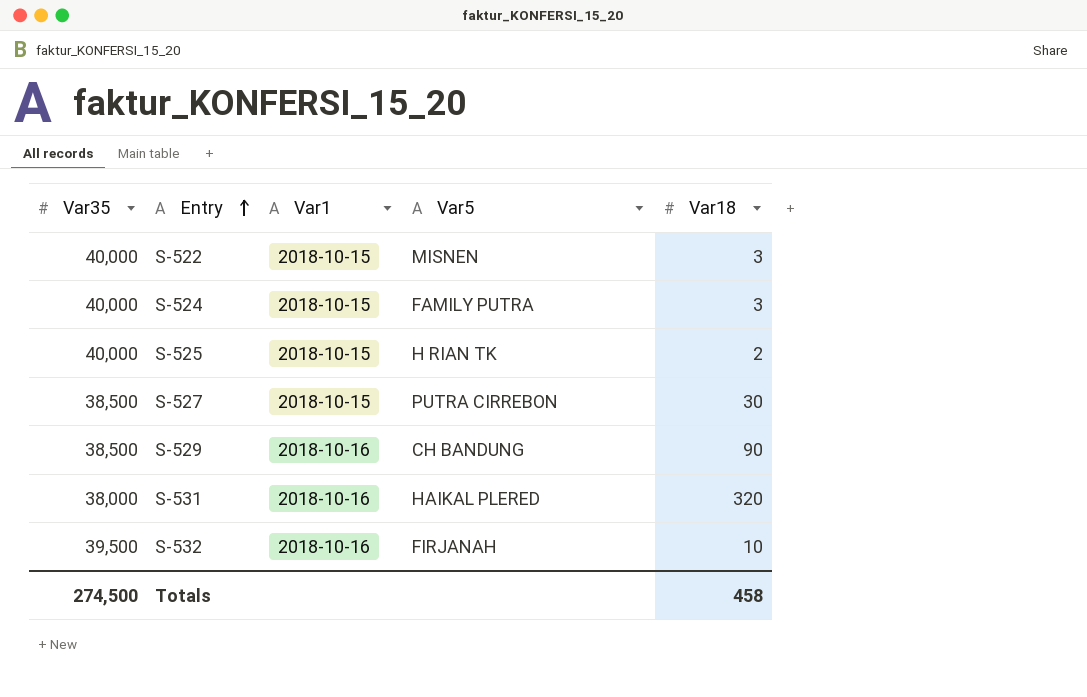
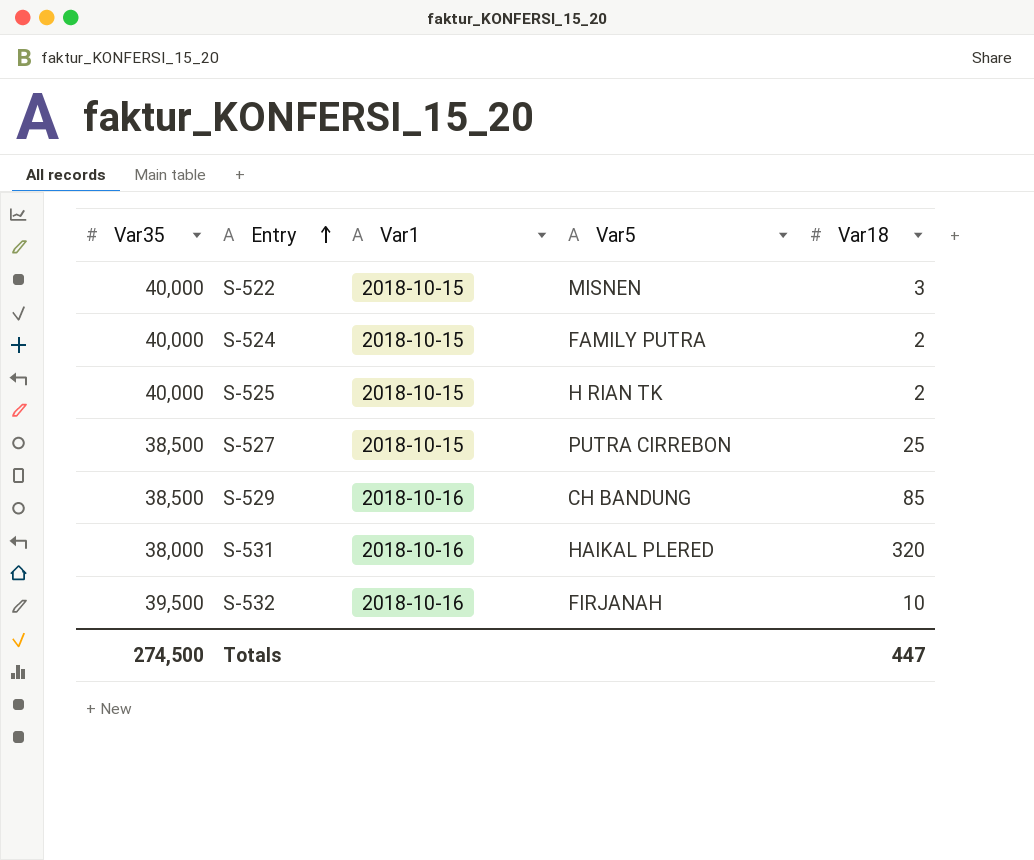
S-524 | Var18: 3 -> 2
S-527 | Var18: 30 -> 25
S-529 | Var18: 90 -> 85
Totals | Var18: 458 -> 447

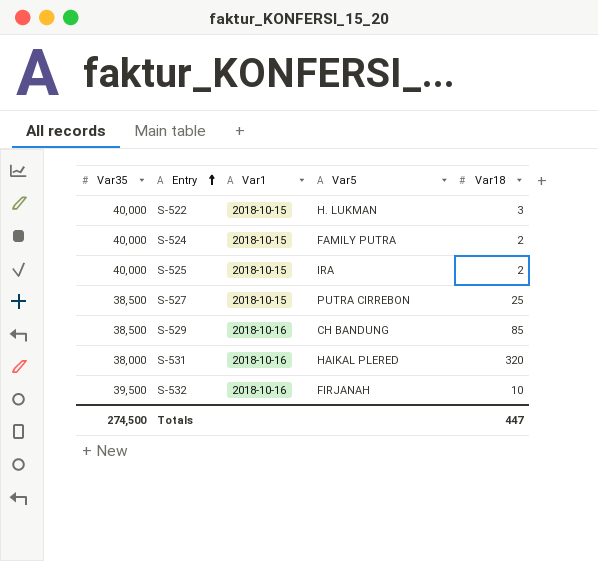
S-522 | Var5: MISNEN -> H. LUKMAN
S-525 | Var5: H RIAN TK -> IRA

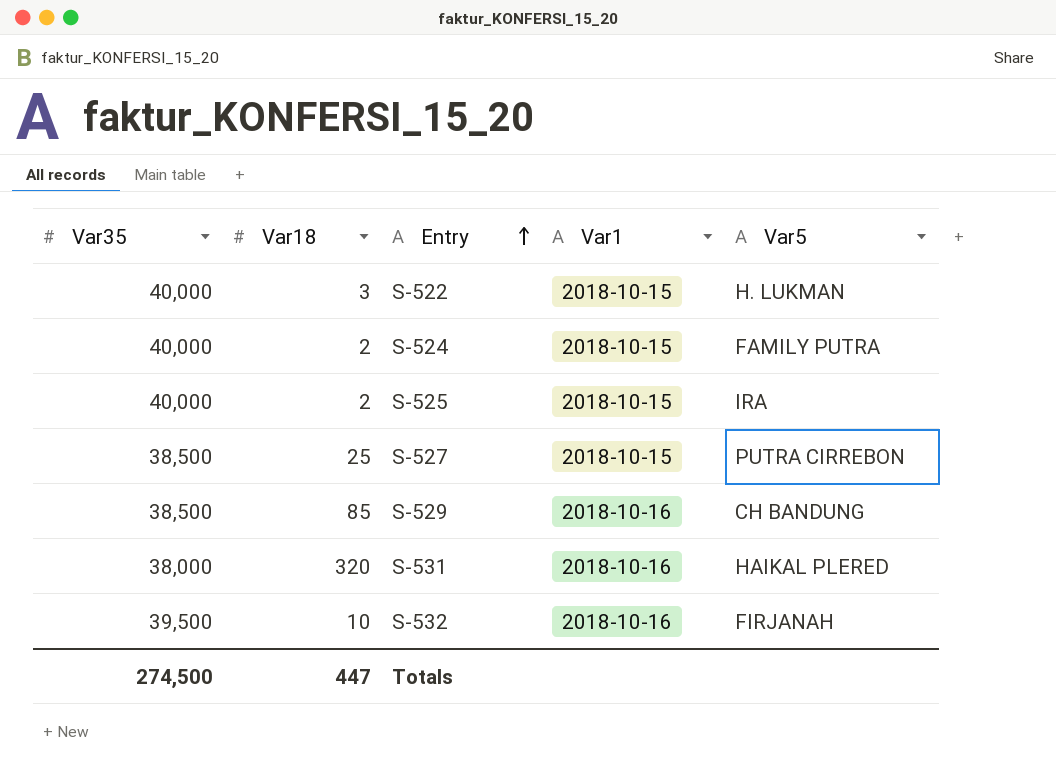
column Var18 | position: 5 -> 2

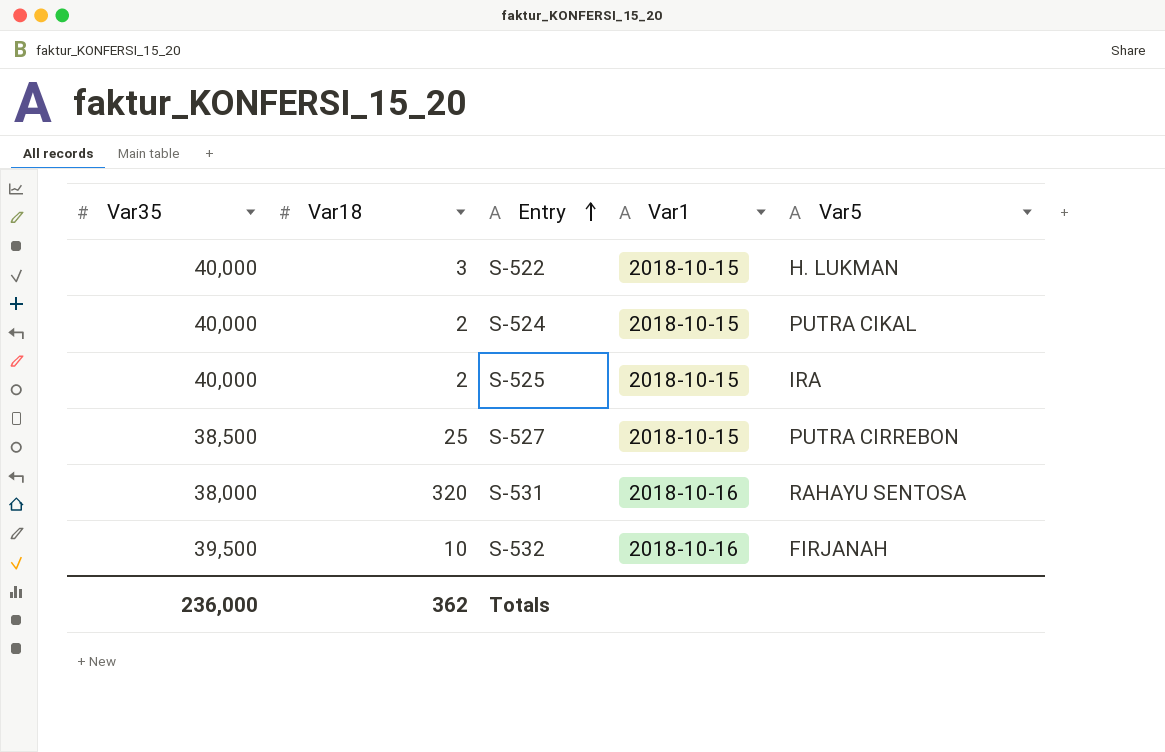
row S-529: 38,500 | 85 | 2018-10-16 | CH BANDUNG -> none
S-524 | Var5: FAMILY PUTRA -> PUTRA CIKAL
S-531 | Var5: HAIKAL PLERED -> RAHAYU SENTOSA
Totals | Var35: 274,500 -> 236,000
Totals | Var18: 447 -> 362

